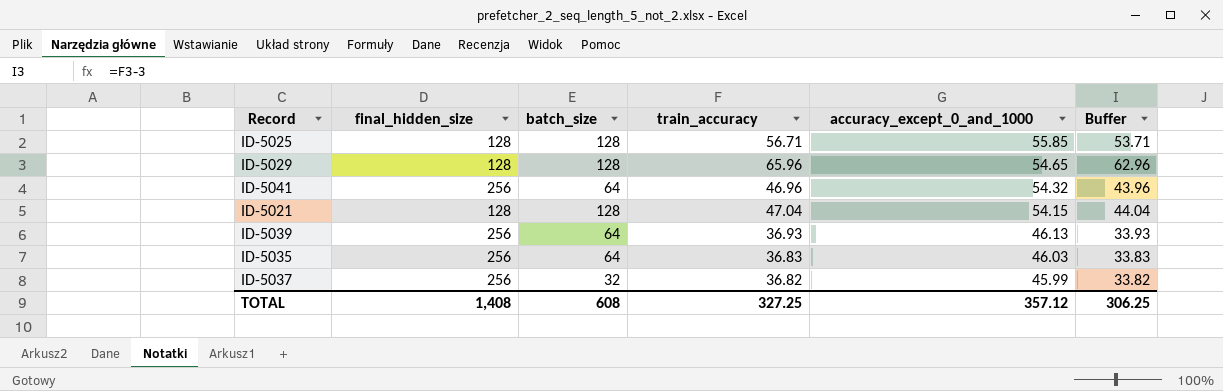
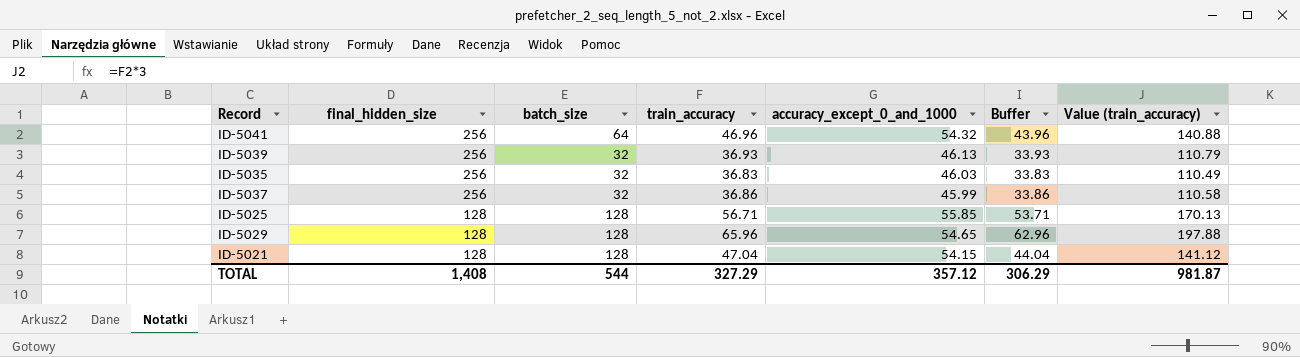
row order: accuracy_except_0_and_1000 descending -> final_hidden_size descending
column Value (train_accuracy) | formula: none -> [train_accuracy] * 3
ID-5039 | batch_size: 64 -> 32
ID-5035 | batch_size: 64 -> 32
ID-5037 | train_accuracy: 36.82 -> 36.86
ID-5037 | Buffer: 33.82 -> 33.86
TOTAL | batch_size: 608 -> 544
TOTAL | train_accuracy: 327.25 -> 327.29
TOTAL | Buffer: 306.25 -> 306.29

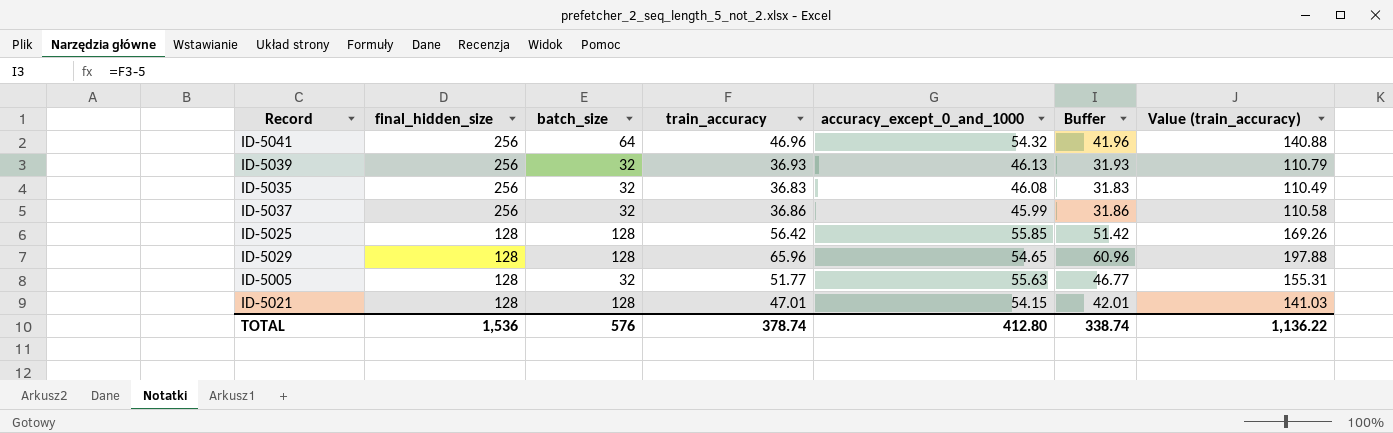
column Buffer | formula: [train_accuracy] - 3 -> [train_accuracy] - 5
ID-5035 | accuracy_except_0_and_1000: 46.03 -> 46.08
ID-5025 | train_accuracy: 56.71 -> 56.42
ID-5025 | Value (train_accuracy): 170.13 -> 169.26
row ID-5005: none -> 128 | 32 | 51.77 | 55.63 | 46.77 | 155.31
ID-5021 | train_accuracy: 47.04 -> 47.01
ID-5021 | Value (train_accuracy): 141.12 -> 141.03
TOTAL | final_hidden_size: 1,408 -> 1,536
TOTAL | batch_size: 544 -> 576
TOTAL | train_accuracy: 327.29 -> 378.74
TOTAL | accuracy_except_0_and_1000: 357.12 -> 412.80
TOTAL | Buffer: 306.29 -> 338.74
TOTAL | Value (train_accuracy): 981.87 -> 1,136.22

